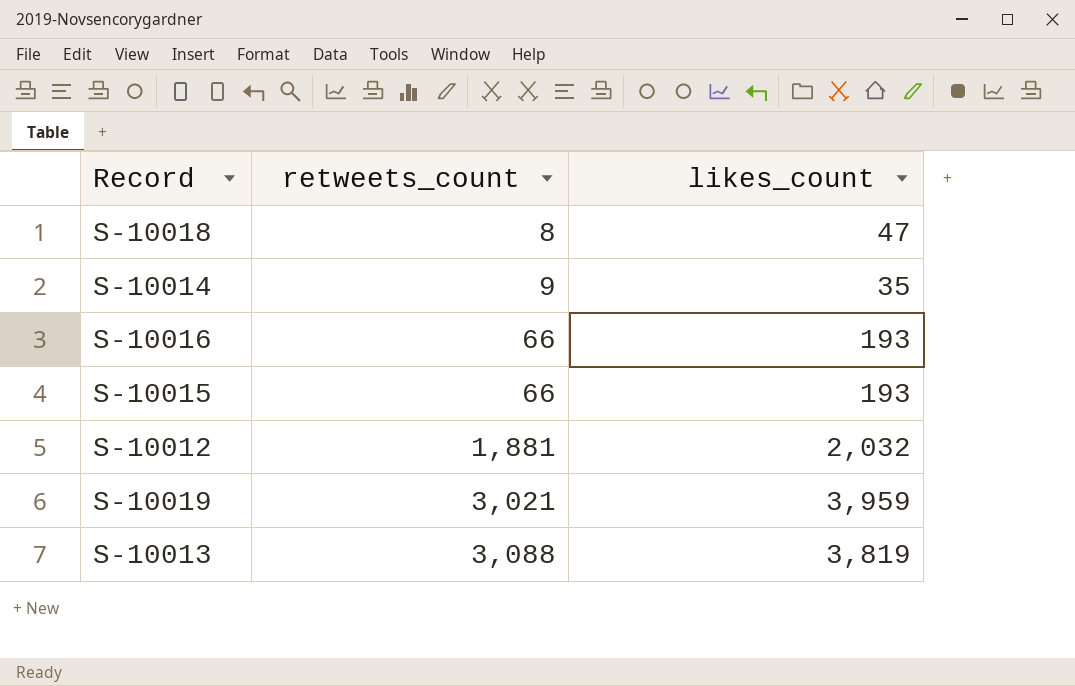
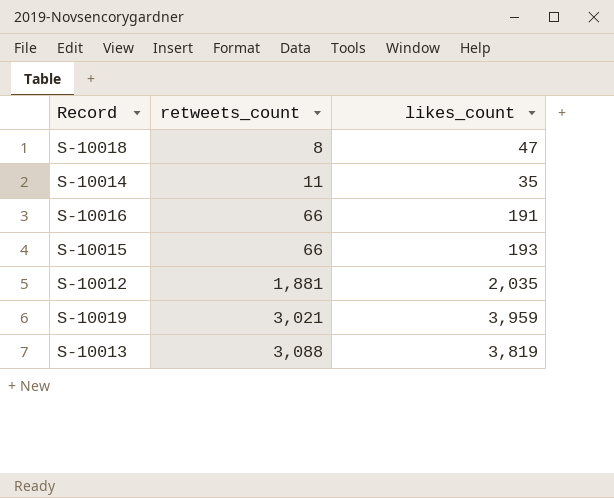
S-10014 | retweets_count: 9 -> 11
S-10016 | likes_count: 193 -> 191
S-10012 | likes_count: 2,032 -> 2,035

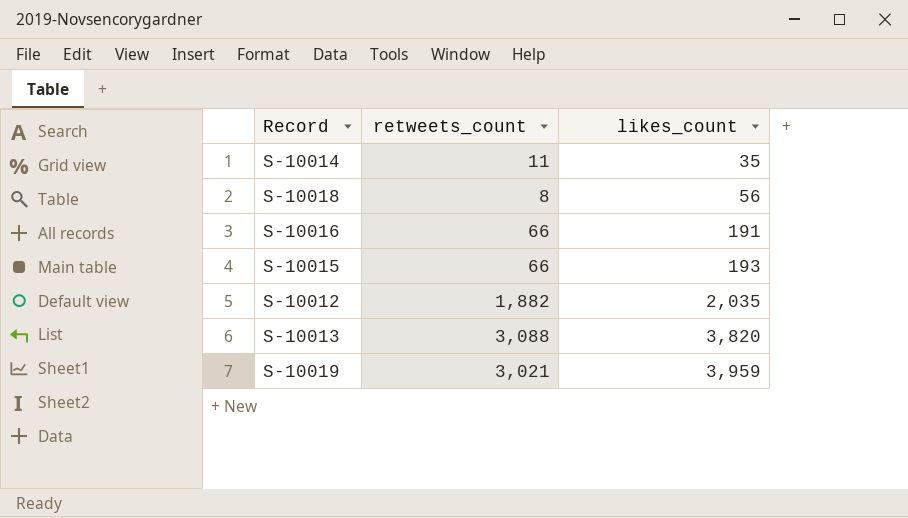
row order: retweets_count ascending -> likes_count ascending
S-10018 | likes_count: 47 -> 56
S-10012 | retweets_count: 1,881 -> 1,882
S-10013 | likes_count: 3,819 -> 3,820

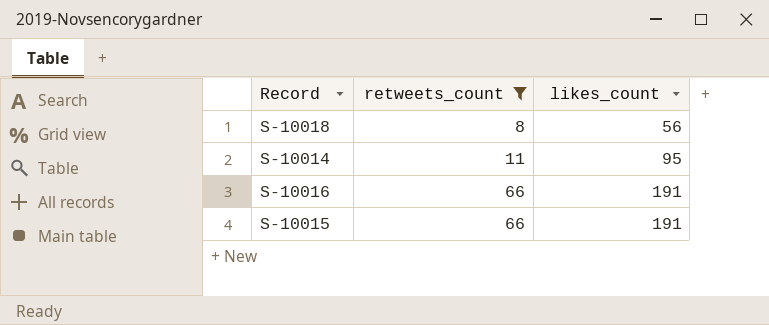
filter: none -> retweets_count <= 66
row order: likes_count ascending -> retweets_count ascending
S-10014 | likes_count: 35 -> 95
S-10015 | likes_count: 193 -> 191

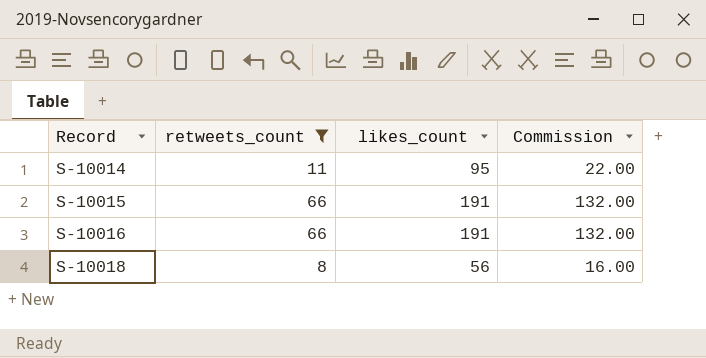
row order: retweets_count ascending -> Record ascending
column Commission | formula: none -> [retweets_count] * 2

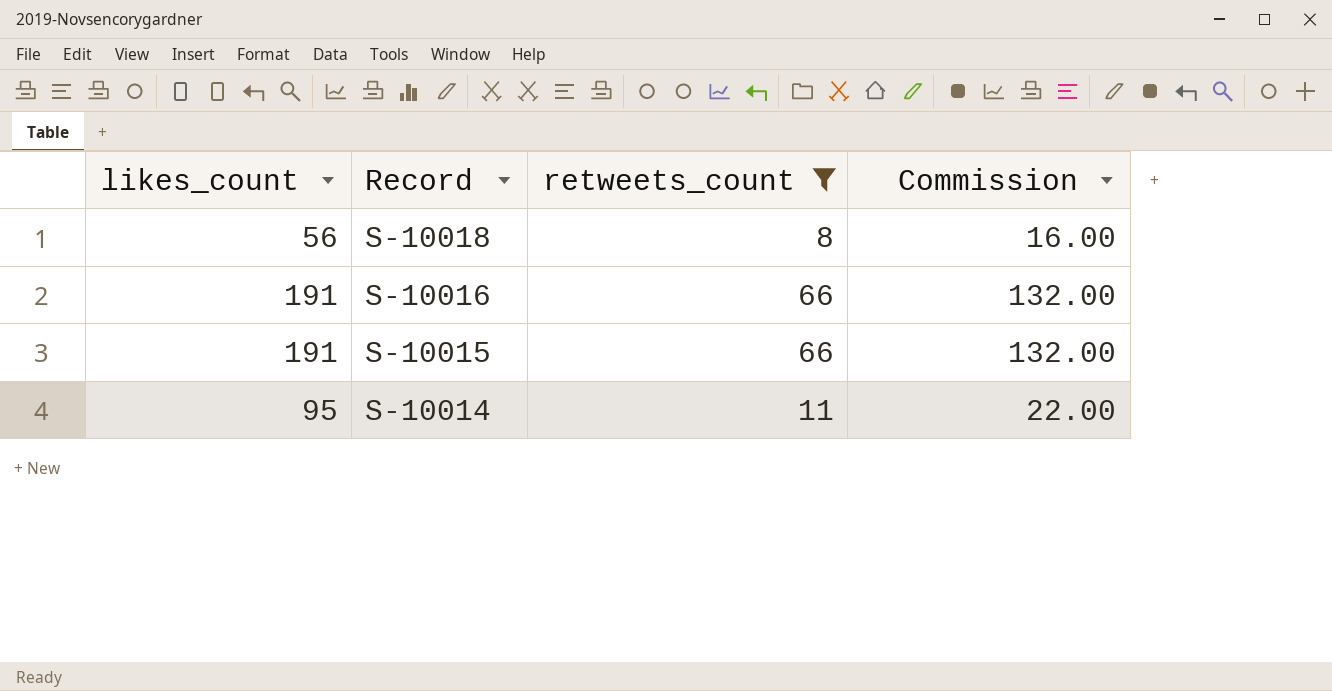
row order: Record ascending -> Record descending
column likes_count | position: 3 -> 1

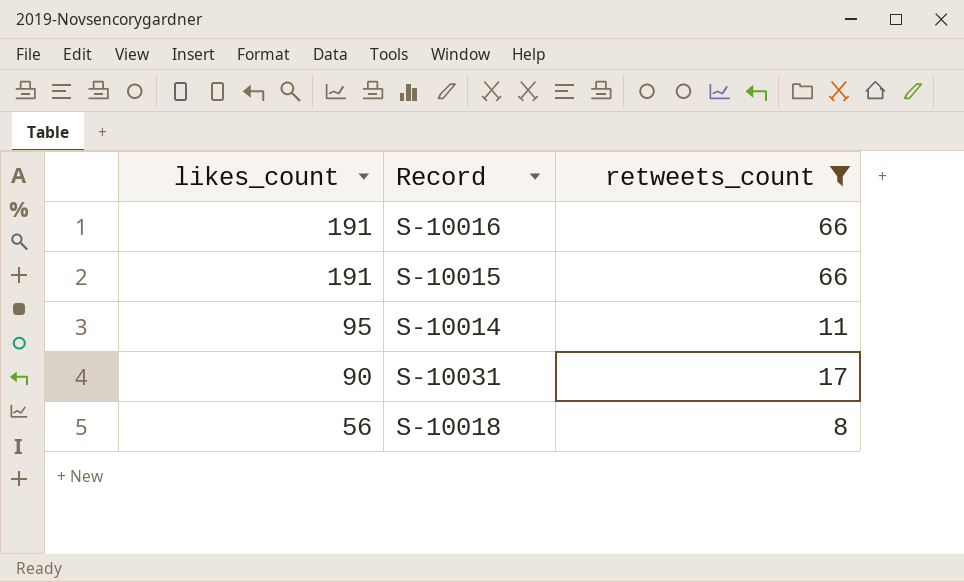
row order: Record descending -> likes_count descending
column Commission | formula: [retweets_count] * 2 -> none
row S-10031: none -> 90 | 17

